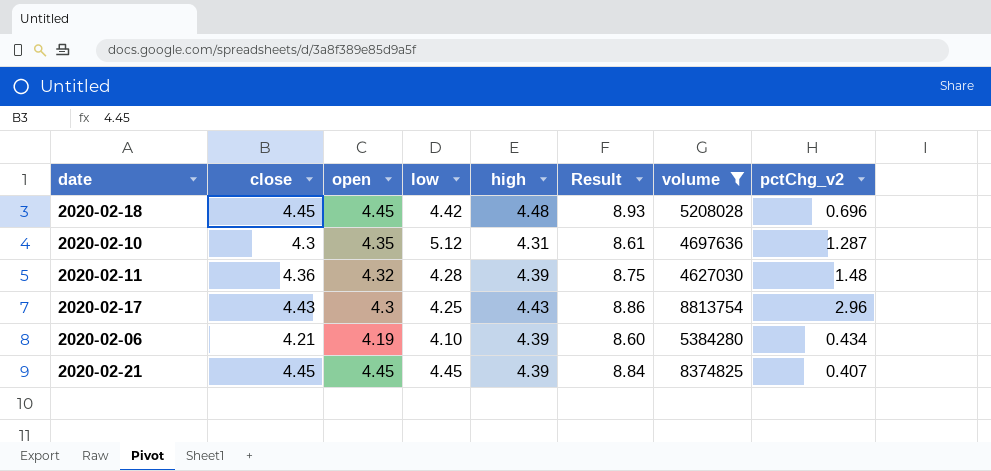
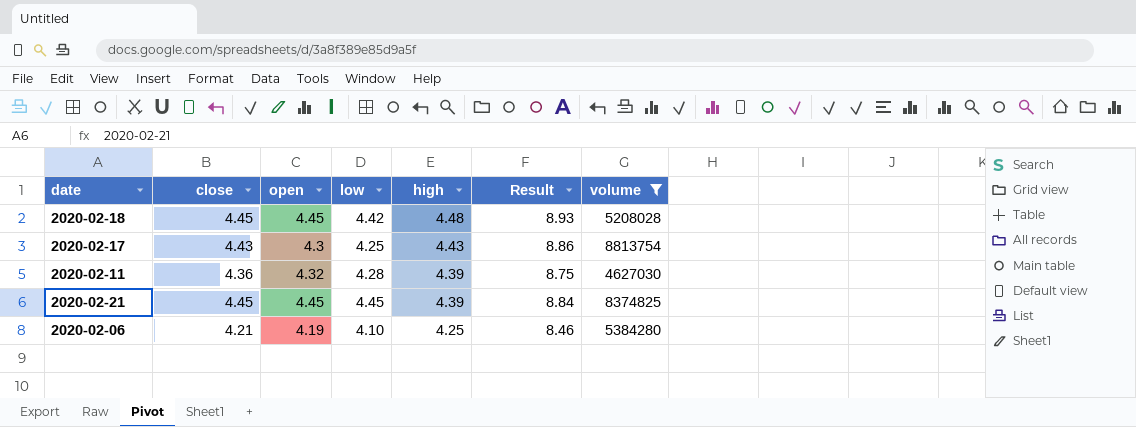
row order: none -> high descending
column pctChg_v2 | position: 8 -> none
row 2020-02-10: 4.3 | 4.35 | 5.12 | 4.31 | 8.61 | 4697636 | 1.287 -> none
2020-02-06 | high: 4.39 -> 4.25
2020-02-06 | Result: 8.60 -> 8.46

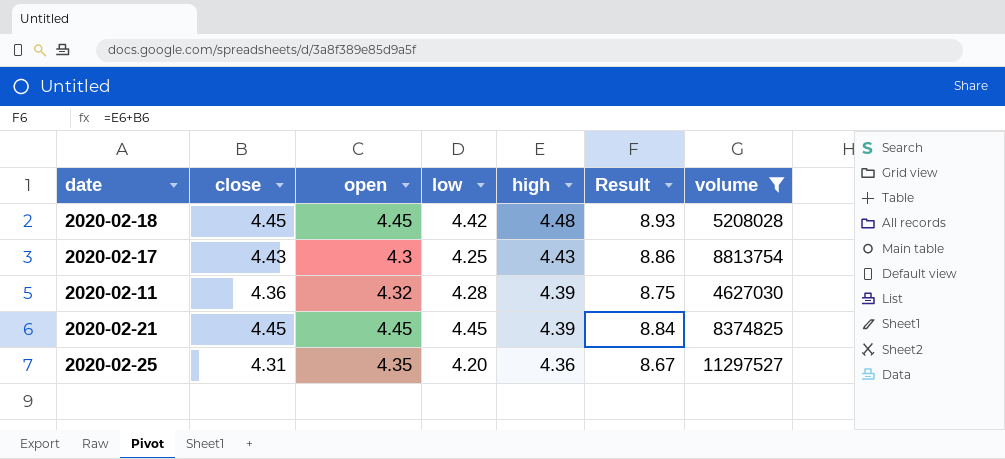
row 2020-02-06: 4.21 | 4.19 | 4.10 | 4.25 | 8.46 | 5384280 -> none
row 2020-02-25: none -> 4.31 | 4.35 | 4.20 | 4.36 | 8.67 | 11297527

